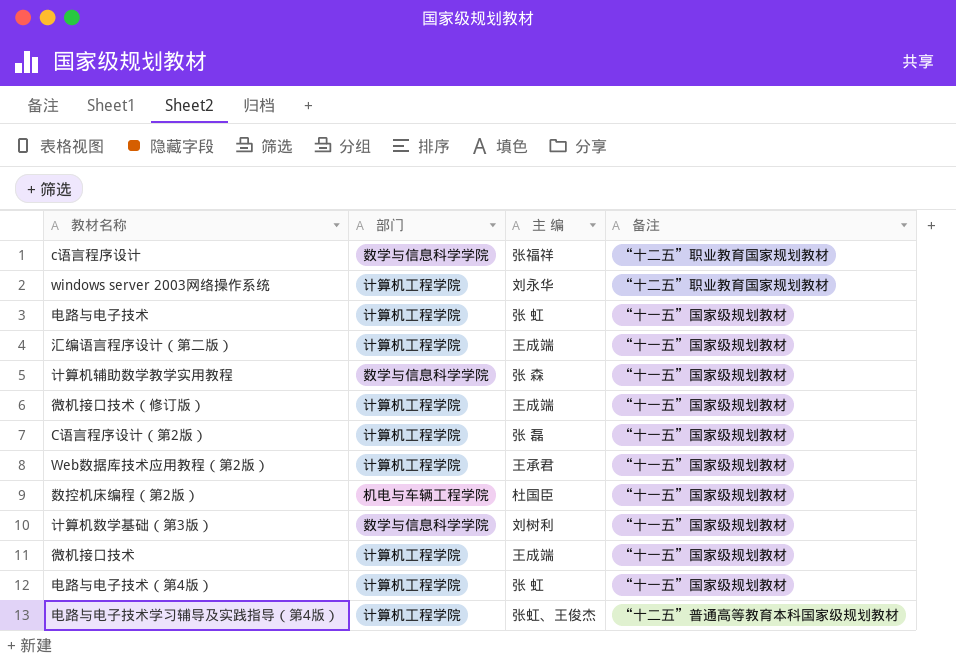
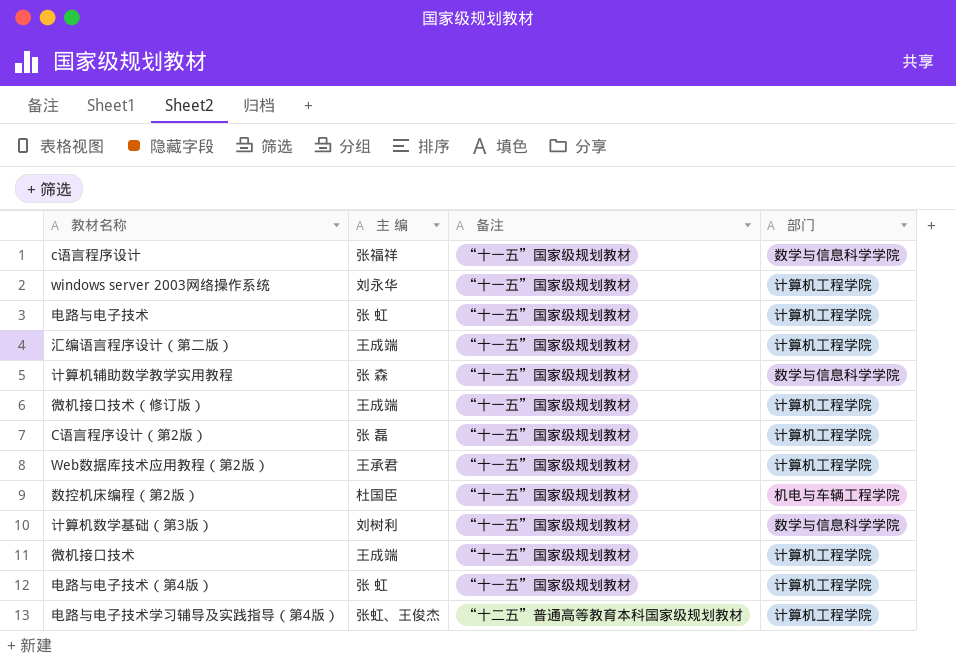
column 部门 | position: 2 -> 4
c语言程序设计 | 备注: “十二五”职业教育国家规划教材 -> “十一五”国家级规划教材
windows server 2003网络操作系统 | 备注: “十二五”职业教育国家规划教材 -> “十一五”国家级规划教材

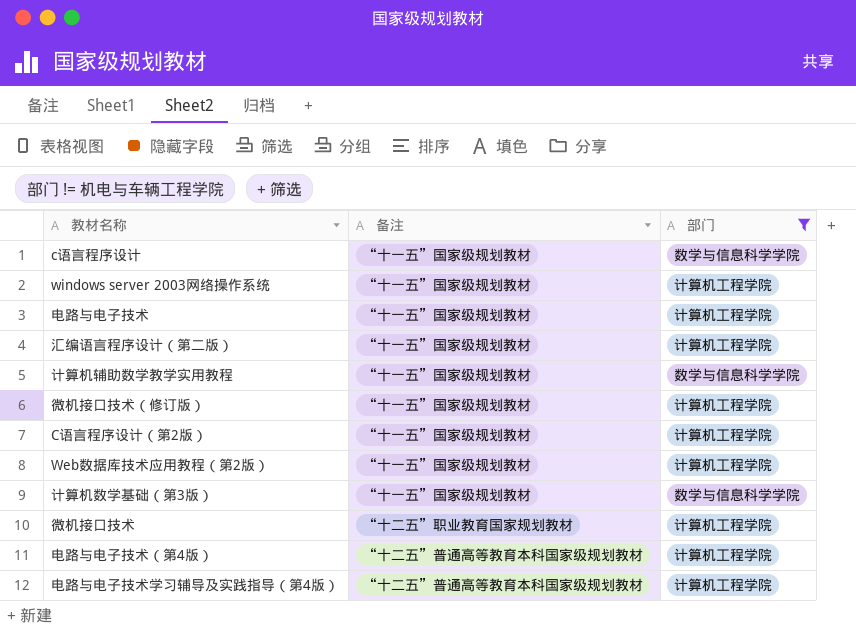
filter: none -> 部门 != 机电与车辆工程学院
column 主 编 | position: 2 -> none
微机接口技术 | 备注: “十一五”国家级规划教材 -> “十二五”职业教育国家规划教材
电路与电子技术（第4版） | 备注: “十一五”国家级规划教材 -> “十二五”普通高等教育本科国家级规划教材

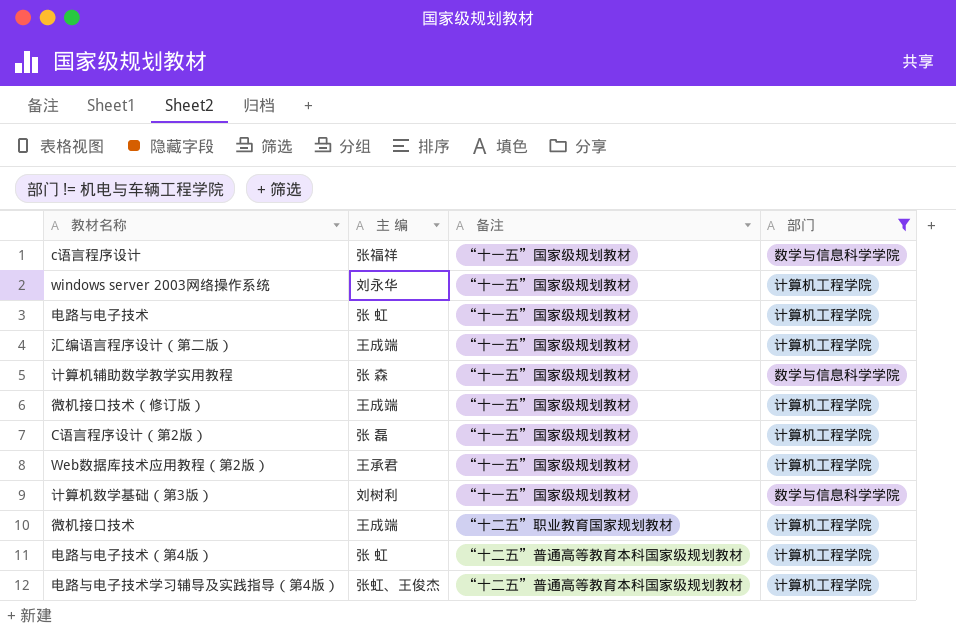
column 主 编 | position: none -> 2

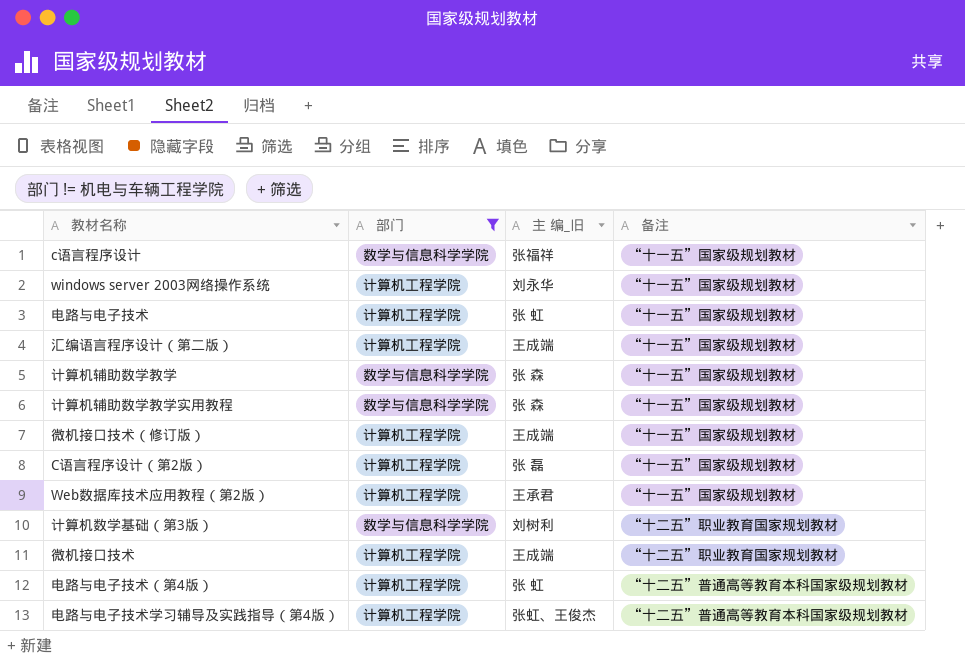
column 部门 | position: 4 -> 2
column name: 主 编 -> 主 编_旧
row 计算机辅助数学教学: none -> 数学与信息科学学院 | 张 森 | “十一五”国家级规划教材
计算机数学基础（第3版） | 备注: “十一五”国家级规划教材 -> “十二五”职业教育国家规划教材

